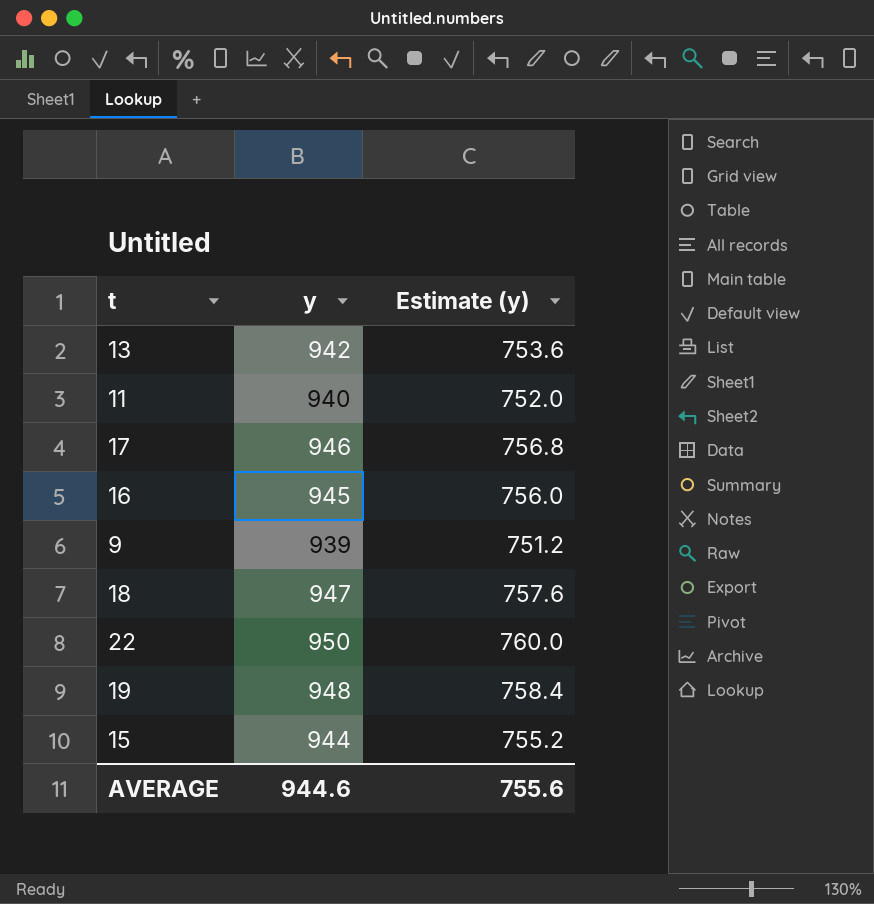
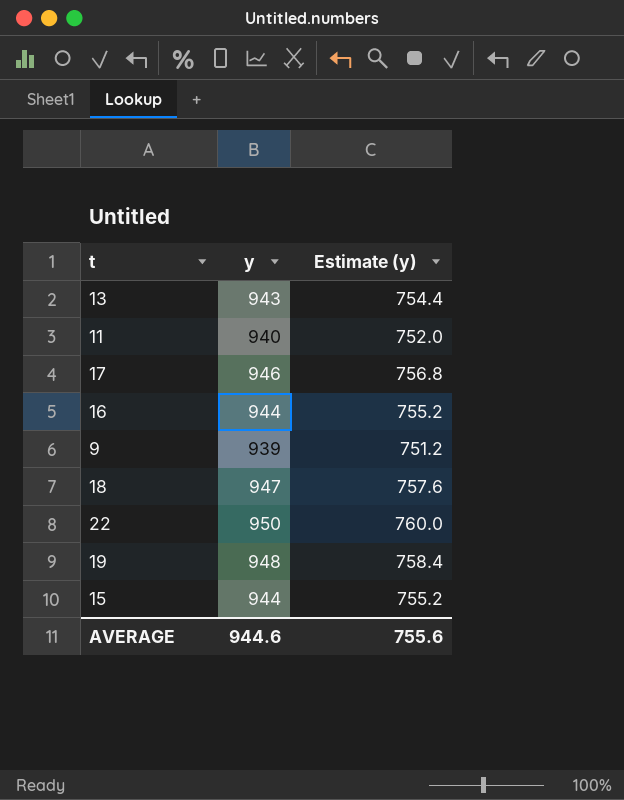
13 | y: 942 -> 943
13 | Estimate (y): 753.6 -> 754.4
16 | y: 945 -> 944
16 | Estimate (y): 756.0 -> 755.2

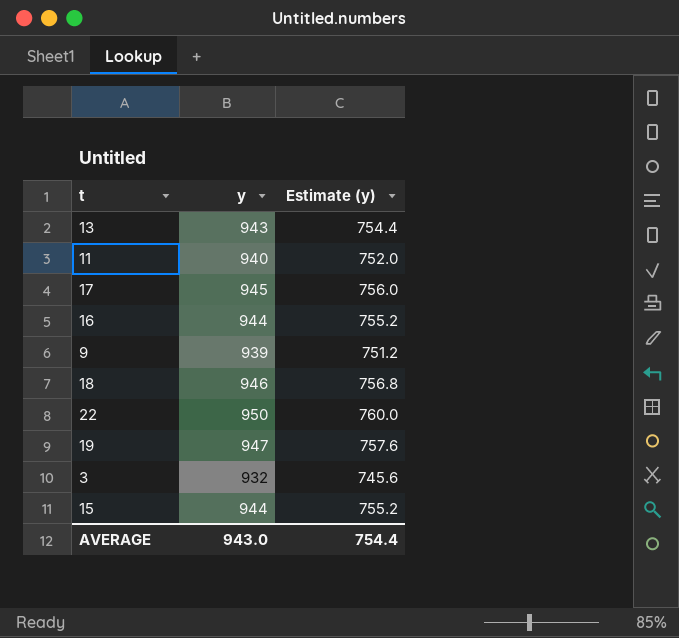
17 | y: 946 -> 945
17 | Estimate (y): 756.8 -> 756.0
18 | y: 947 -> 946
18 | Estimate (y): 757.6 -> 756.8
19 | y: 948 -> 947
19 | Estimate (y): 758.4 -> 757.6
row 3: none -> 932 | 745.6
AVERAGE | y: 944.6 -> 943.0
AVERAGE | Estimate (y): 755.6 -> 754.4

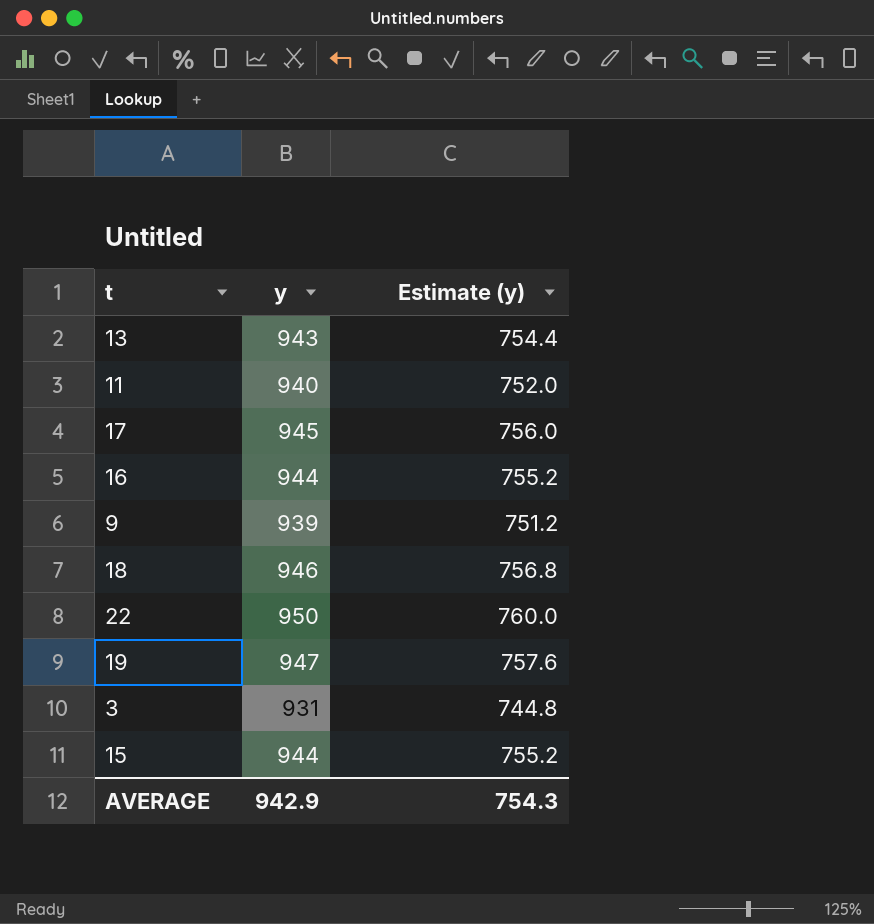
3 | y: 932 -> 931
3 | Estimate (y): 745.6 -> 744.8
AVERAGE | y: 943.0 -> 942.9
AVERAGE | Estimate (y): 754.4 -> 754.3

